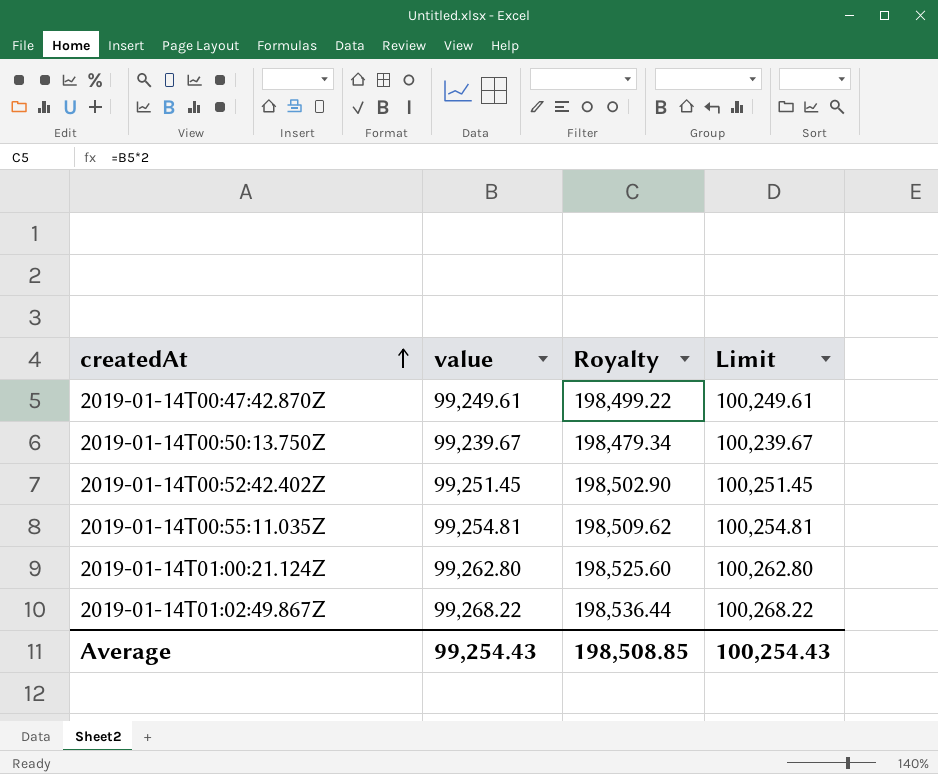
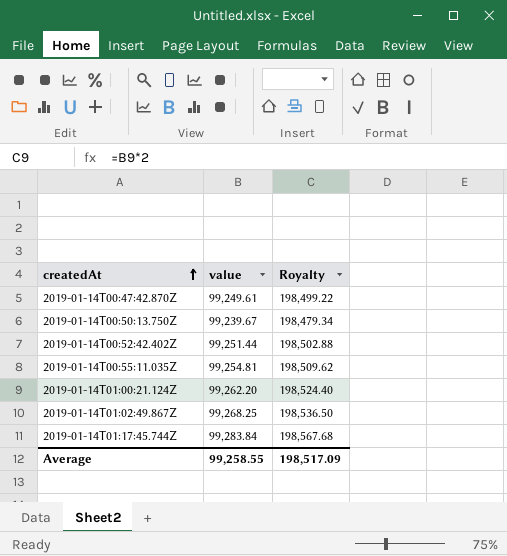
column Limit | formula: [value] + 1000 -> none
2019-01-14T00:52:42.402Z | value: 99,251.45 -> 99,251.44
2019-01-14T00:52:42.402Z | Royalty: 198,502.90 -> 198,502.88
2019-01-14T01:00:21.124Z | value: 99,262.80 -> 99,262.20
2019-01-14T01:00:21.124Z | Royalty: 198,525.60 -> 198,524.40
2019-01-14T01:02:49.867Z | value: 99,268.22 -> 99,268.25
2019-01-14T01:02:49.867Z | Royalty: 198,536.44 -> 198,536.50
row 2019-01-14T01:17:45.744Z: none -> 99,283.84 | 198,567.68
Average | value: 99,254.43 -> 99,258.55
Average | Royalty: 198,508.85 -> 198,517.09

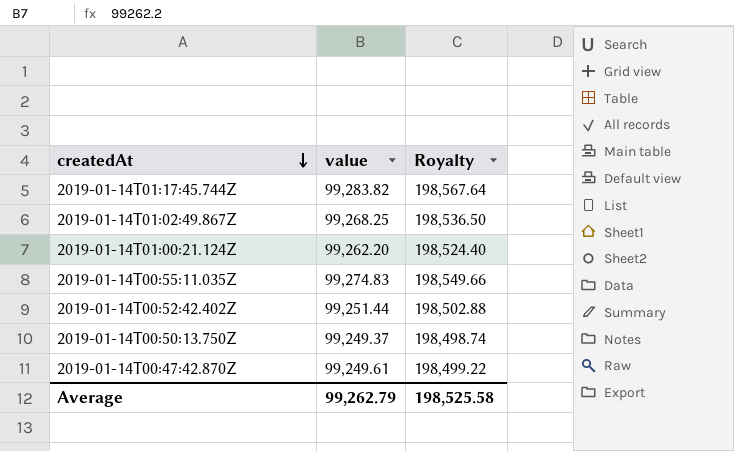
row order: createdAt ascending -> createdAt descending
2019-01-14T01:17:45.744Z | value: 99,283.84 -> 99,283.82
2019-01-14T01:17:45.744Z | Royalty: 198,567.68 -> 198,567.64
2019-01-14T00:55:11.035Z | value: 99,254.81 -> 99,274.83
2019-01-14T00:55:11.035Z | Royalty: 198,509.62 -> 198,549.66
2019-01-14T00:50:13.750Z | value: 99,239.67 -> 99,249.37
2019-01-14T00:50:13.750Z | Royalty: 198,479.34 -> 198,498.74
Average | value: 99,258.55 -> 99,262.79
Average | Royalty: 198,517.09 -> 198,525.58

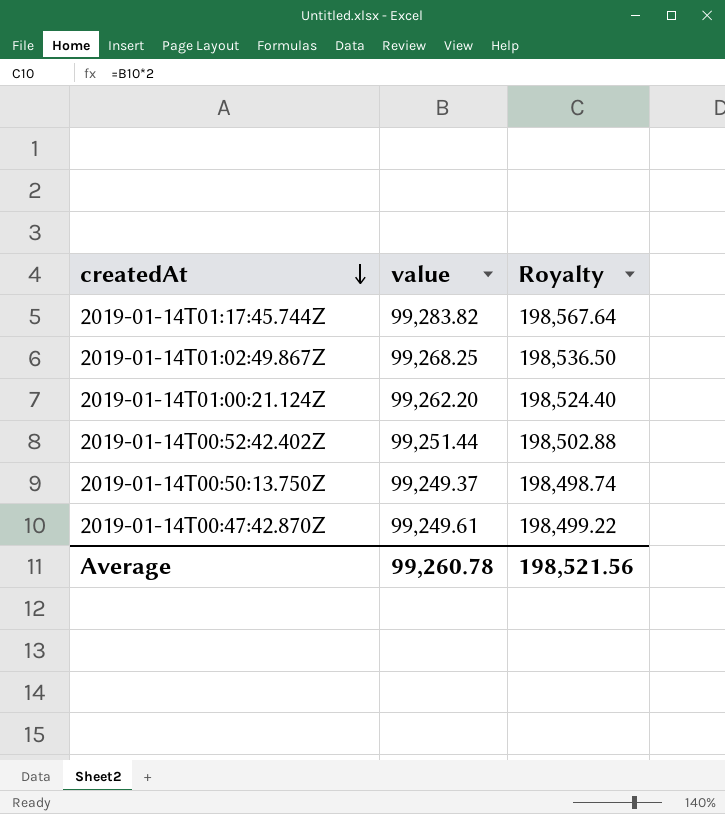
row 2019-01-14T00:55:11.035Z: 99,274.83 | 198,549.66 -> none
Average | value: 99,262.79 -> 99,260.78
Average | Royalty: 198,525.58 -> 198,521.56

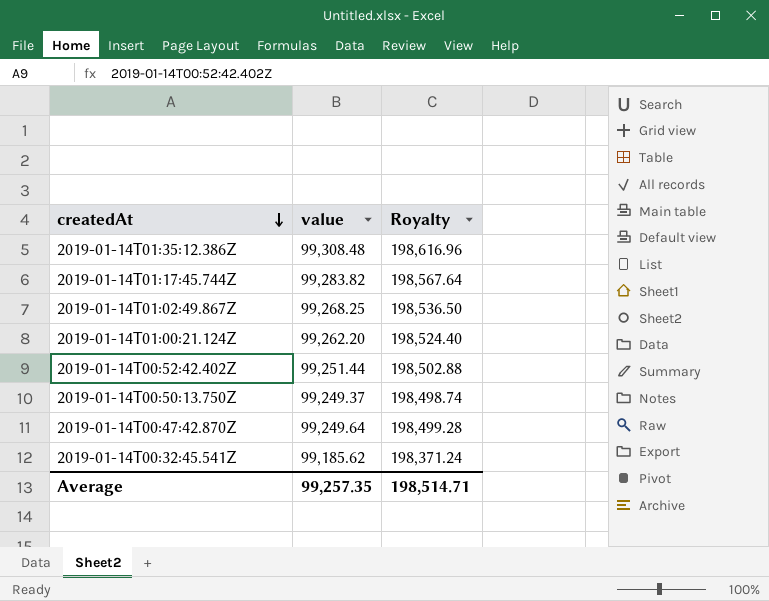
row 2019-01-14T01:35:12.386Z: none -> 99,308.48 | 198,616.96
2019-01-14T00:47:42.870Z | value: 99,249.61 -> 99,249.64
2019-01-14T00:47:42.870Z | Royalty: 198,499.22 -> 198,499.28
row 2019-01-14T00:32:45.541Z: none -> 99,185.62 | 198,371.24
Average | value: 99,260.78 -> 99,257.35
Average | Royalty: 198,521.56 -> 198,514.71

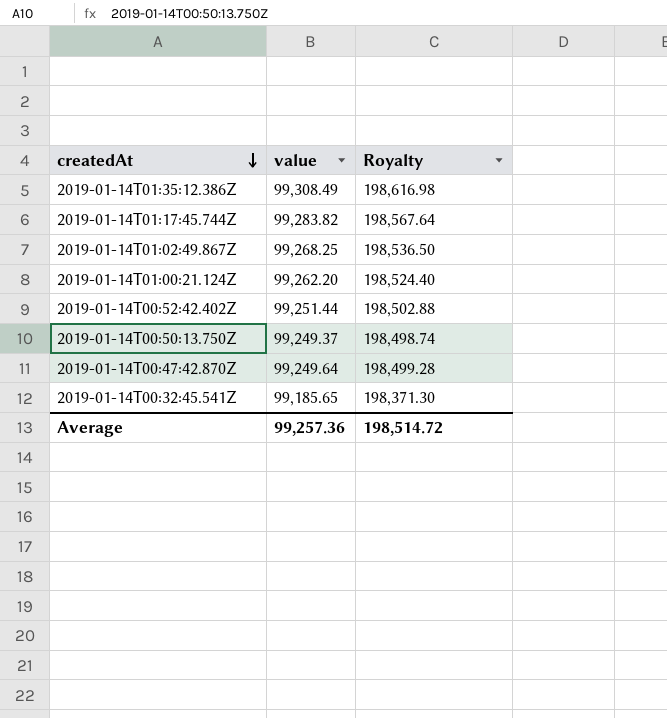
2019-01-14T01:35:12.386Z | value: 99,308.48 -> 99,308.49
2019-01-14T01:35:12.386Z | Royalty: 198,616.96 -> 198,616.98
2019-01-14T00:32:45.541Z | value: 99,185.62 -> 99,185.65
2019-01-14T00:32:45.541Z | Royalty: 198,371.24 -> 198,371.30
Average | value: 99,257.35 -> 99,257.36
Average | Royalty: 198,514.71 -> 198,514.72

